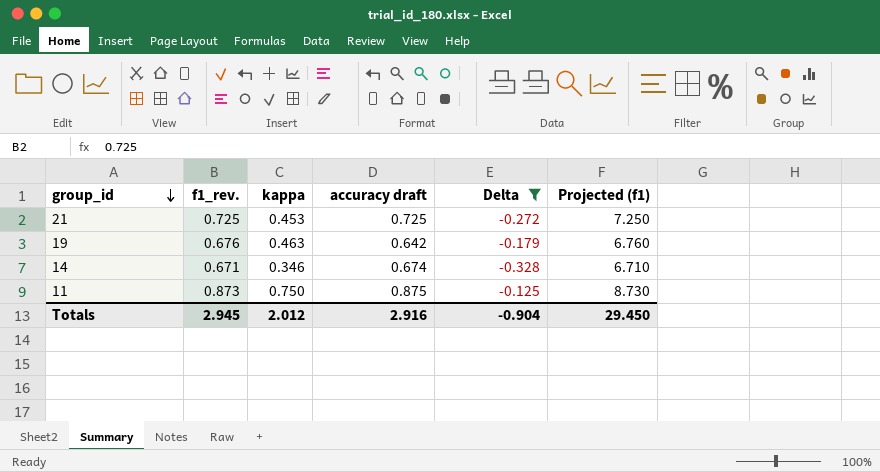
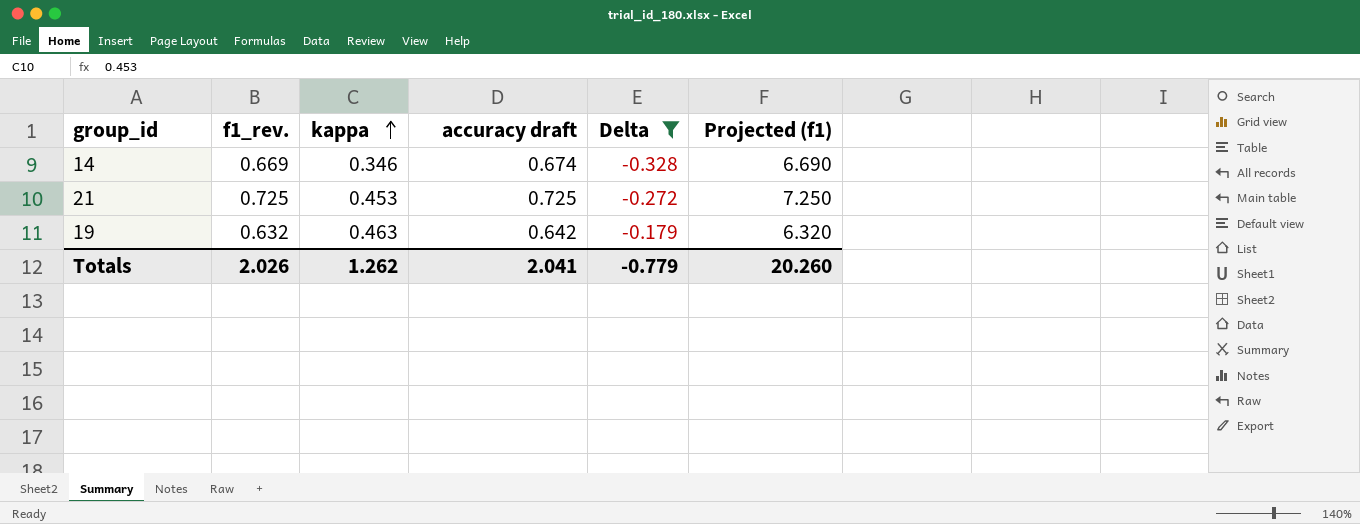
row order: group_id descending -> kappa ascending
row 11: 0.873 | 0.750 | 0.875 | -0.125 | 8.730 -> none
14 | f1_rev.: 0.671 -> 0.669
14 | Projected (f1): 6.710 -> 6.690
19 | f1_rev.: 0.676 -> 0.632
19 | Projected (f1): 6.760 -> 6.320
Totals | f1_rev.: 2.945 -> 2.026
Totals | kappa: 2.012 -> 1.262
Totals | accuracy draft: 2.916 -> 2.041
Totals | Delta: -0.904 -> -0.779
Totals | Projected (f1): 29.450 -> 20.260

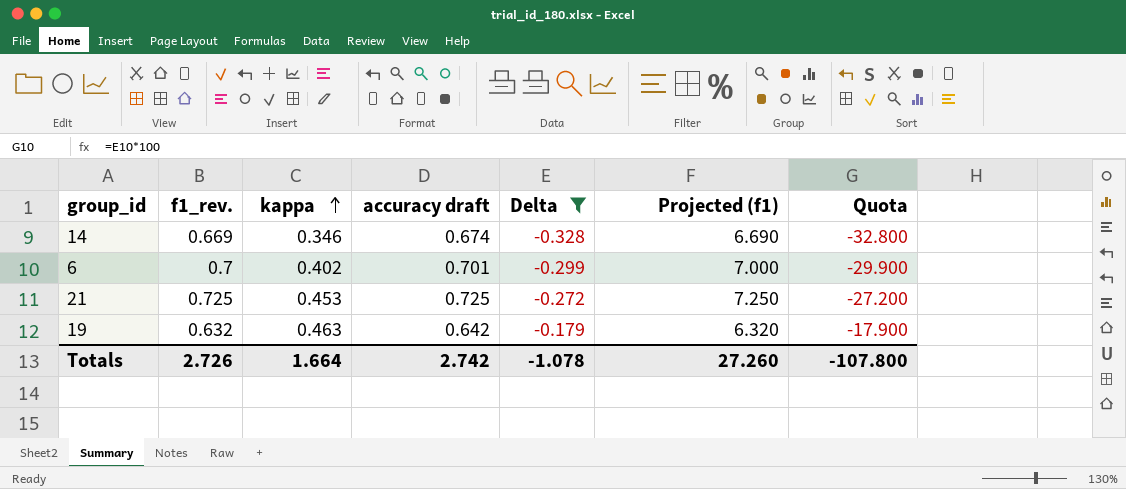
column Quota | formula: none -> [Delta] * 100
row 6: none -> 0.7 | 0.402 | 0.701 | -0.299 | 7.000 | -29.900
Totals | f1_rev.: 2.026 -> 2.726
Totals | kappa: 1.262 -> 1.664
Totals | accuracy draft: 2.041 -> 2.742
Totals | Delta: -0.779 -> -1.078
Totals | Projected (f1): 20.260 -> 27.260

